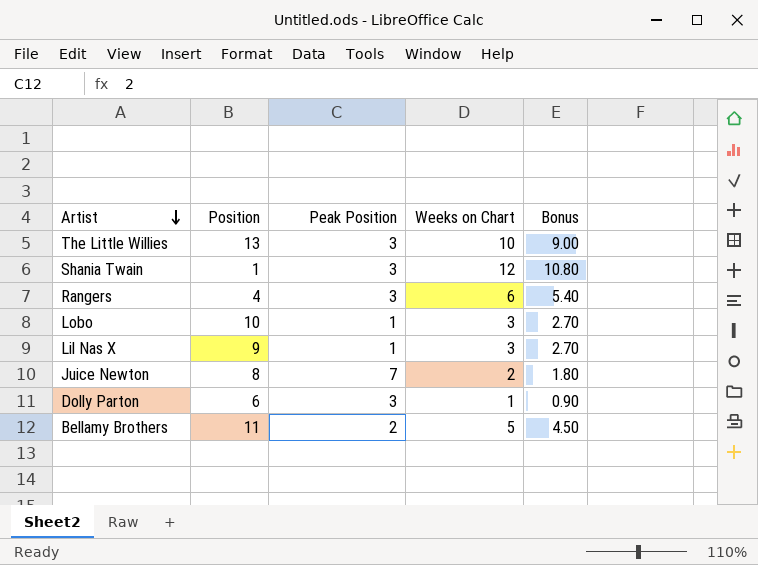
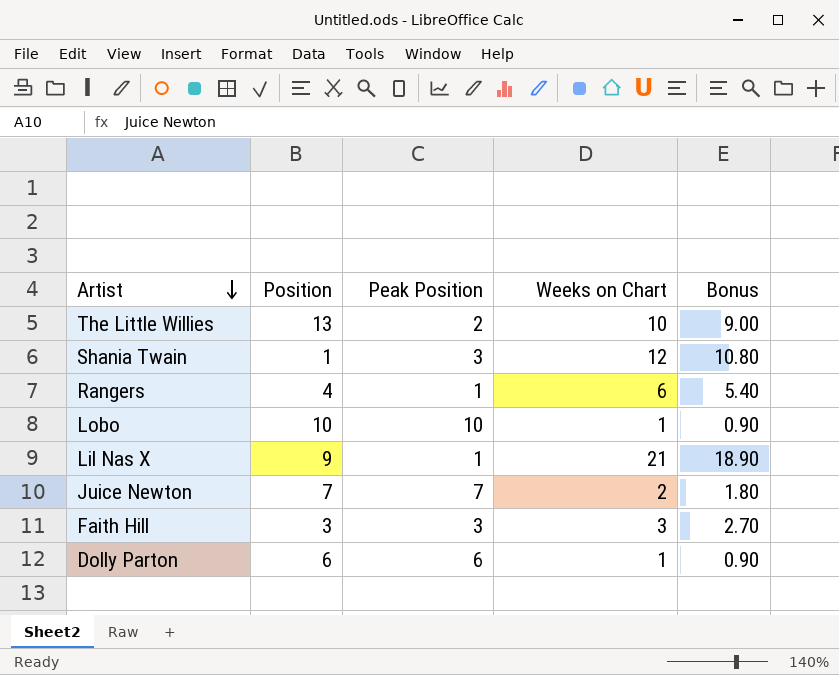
row Bellamy Brothers: 11 | 2 | 5 | 4.50 -> none
The Little Willies | Peak Position: 3 -> 2
Rangers | Peak Position: 3 -> 1
Lobo | Peak Position: 1 -> 10
Lobo | Weeks on Chart: 3 -> 1
Lobo | Bonus: 2.70 -> 0.90
Lil Nas X | Weeks on Chart: 3 -> 21
Lil Nas X | Bonus: 2.70 -> 18.90
Juice Newton | Position: 8 -> 7
row Faith Hill: none -> 3 | 3 | 3 | 2.70
Dolly Parton | Peak Position: 3 -> 6

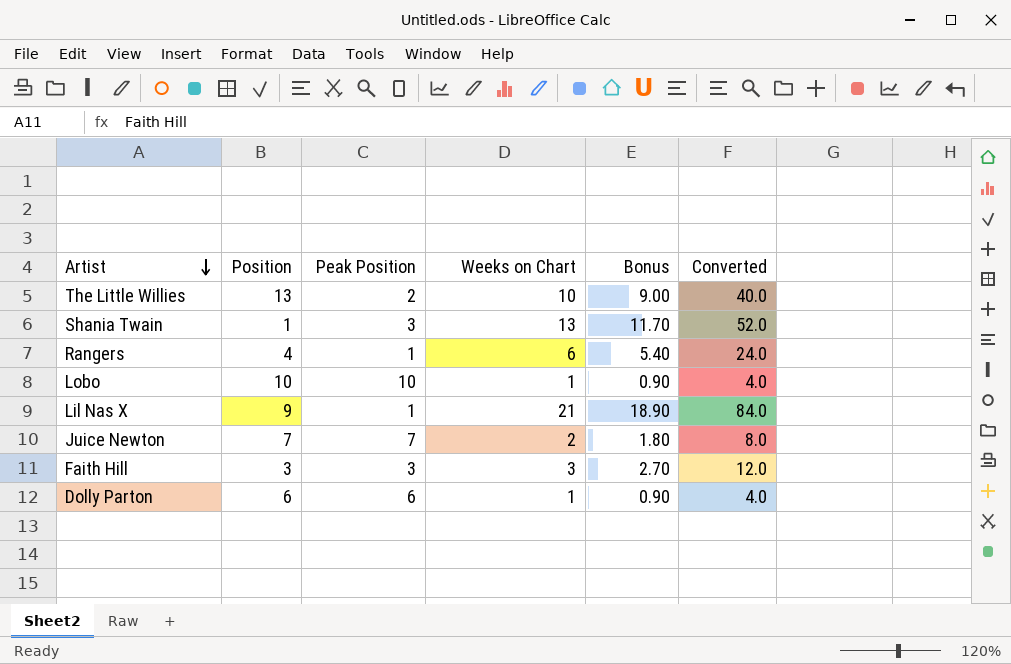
column Converted | formula: none -> [Weeks on Chart] * 4
Shania Twain | Weeks on Chart: 12 -> 13
Shania Twain | Bonus: 10.80 -> 11.70

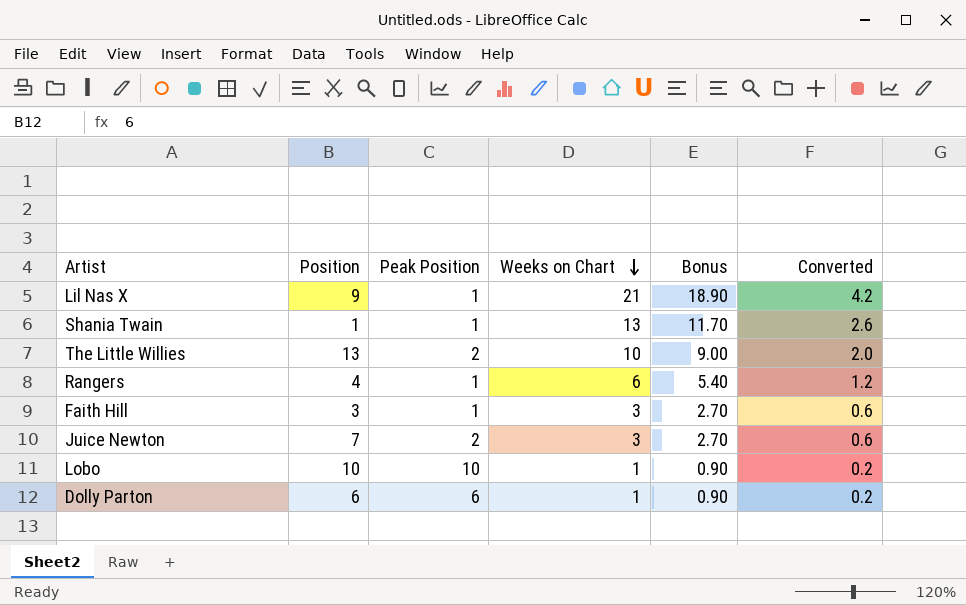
row order: Artist descending -> Weeks on Chart descending
column Converted | formula: [Weeks on Chart] * 4 -> [Weeks on Chart] * 0.2
Shania Twain | Peak Position: 3 -> 1
Faith Hill | Peak Position: 3 -> 1
Juice Newton | Peak Position: 7 -> 2
Juice Newton | Weeks on Chart: 2 -> 3
Juice Newton | Bonus: 1.80 -> 2.70

